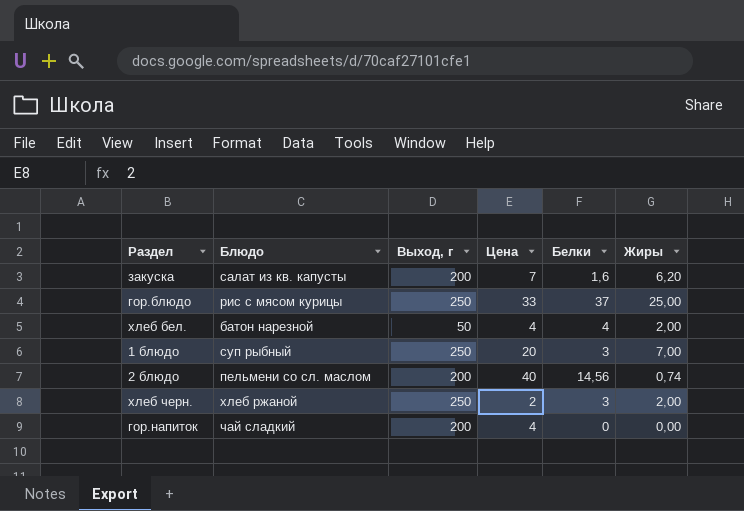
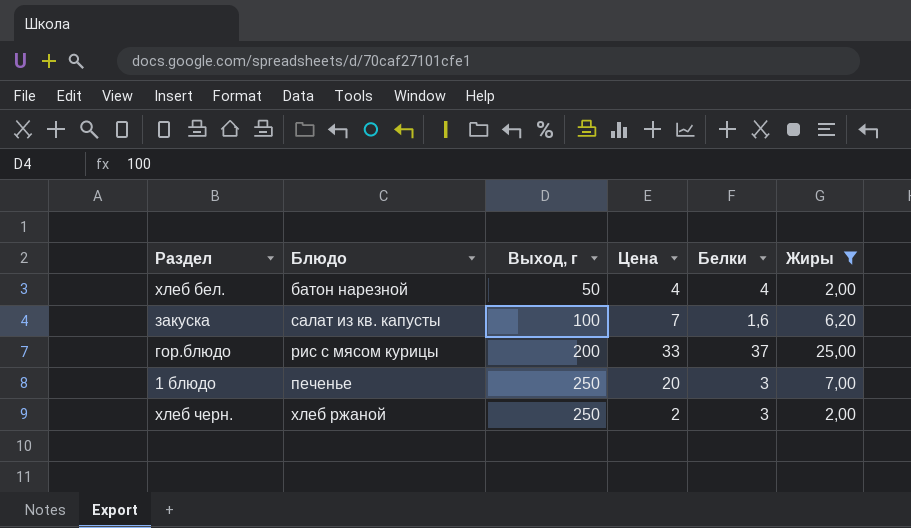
filter: none -> Жиры >= 2,00
row order: none -> Выход, г ascending
закуска | Выход, г: 200 -> 100
гор.блюдо | Выход, г: 250 -> 200
1 блюдо | Блюдо: суп рыбный -> печенье

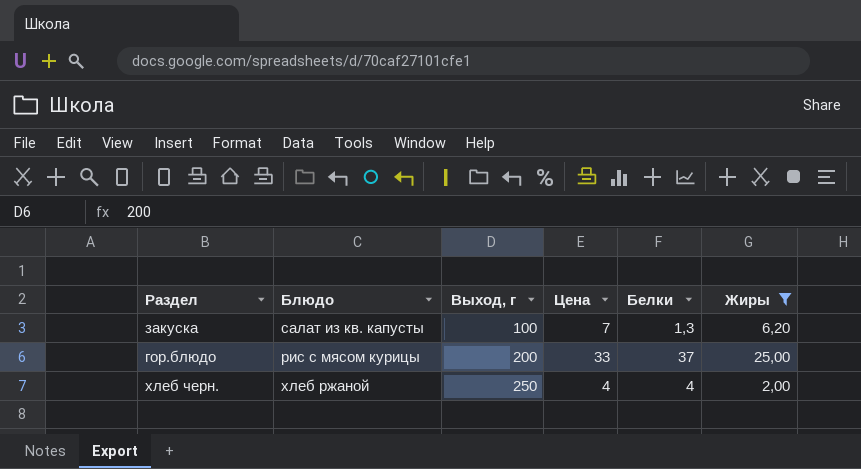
row хлеб бел.: батон нарезной | 50 | 4 | 4 | 2,00 -> none
row 1 блюдо: печенье | 250 | 20 | 3 | 7,00 -> none
закуска | Белки: 1,6 -> 1,3
хлеб черн. | Цена: 2 -> 4
хлеб черн. | Белки: 3 -> 4

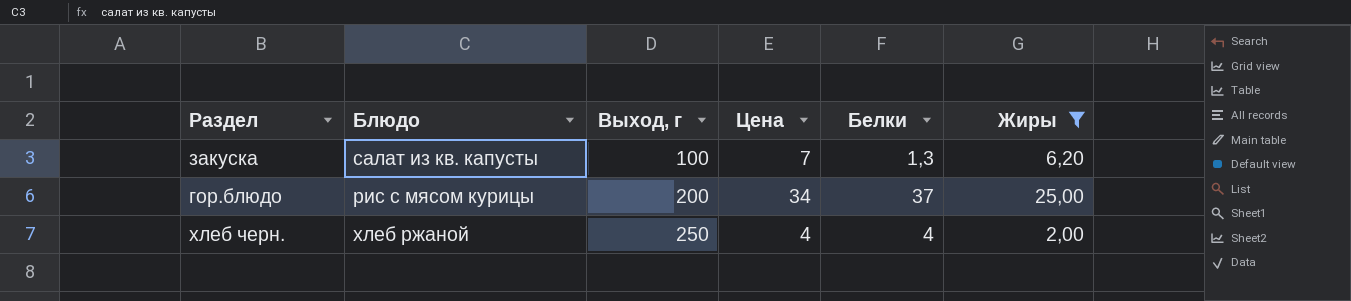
гор.блюдо | Цена: 33 -> 34

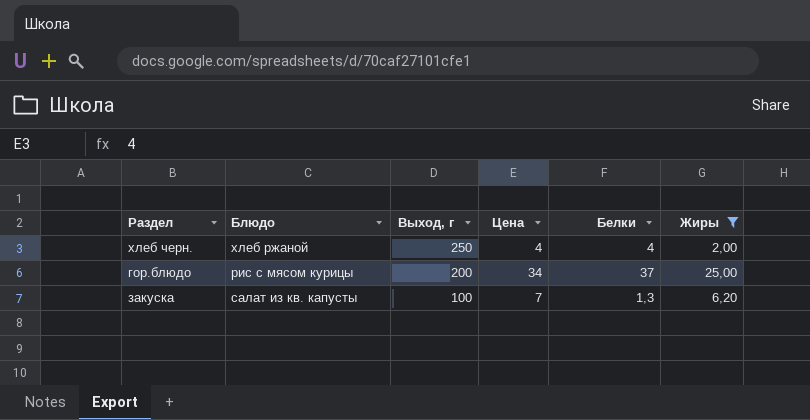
row order: Выход, г ascending -> Выход, г descending

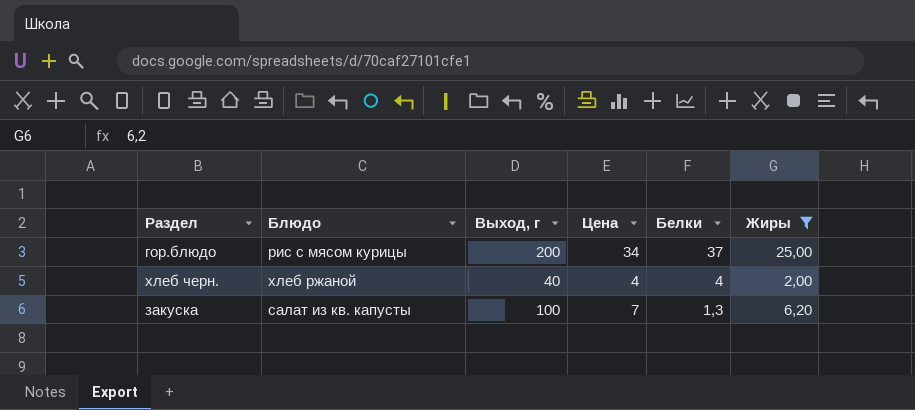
row order: Выход, г descending -> Белки descending
хлеб черн. | Выход, г: 250 -> 40

